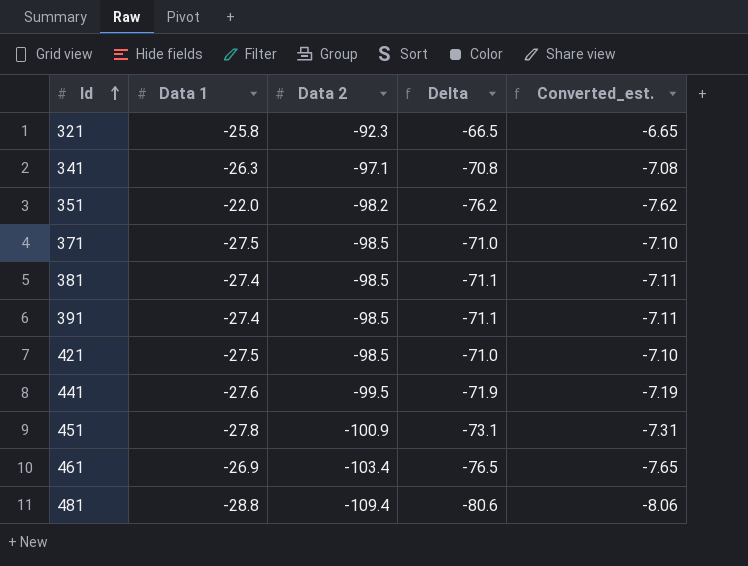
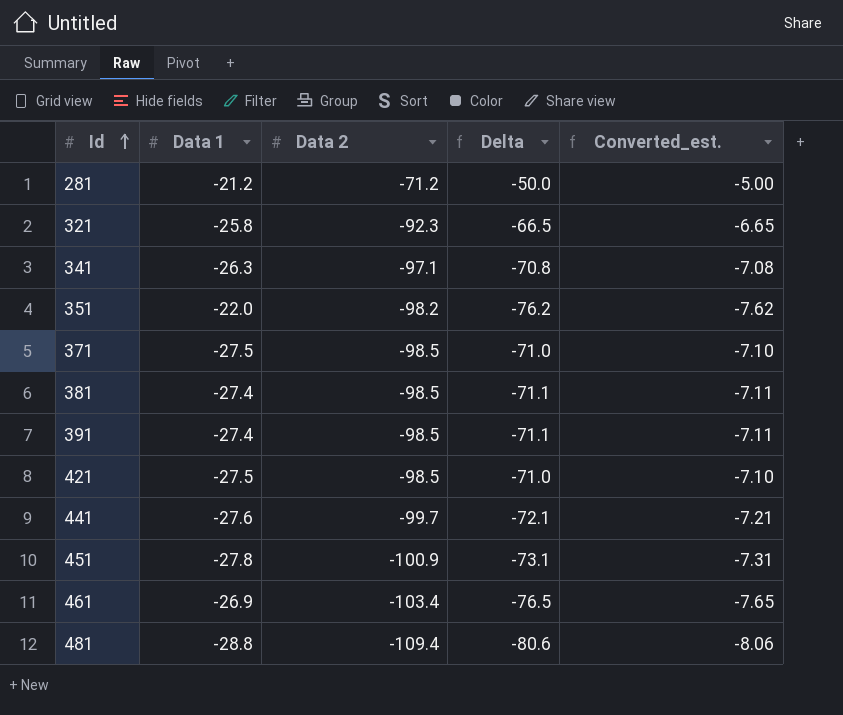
row 281: none -> -21.2 | -71.2 | -50.0 | -5.00
441 | Data 2: -99.5 -> -99.7
441 | Delta: -71.9 -> -72.1
441 | Converted_est.: -7.19 -> -7.21

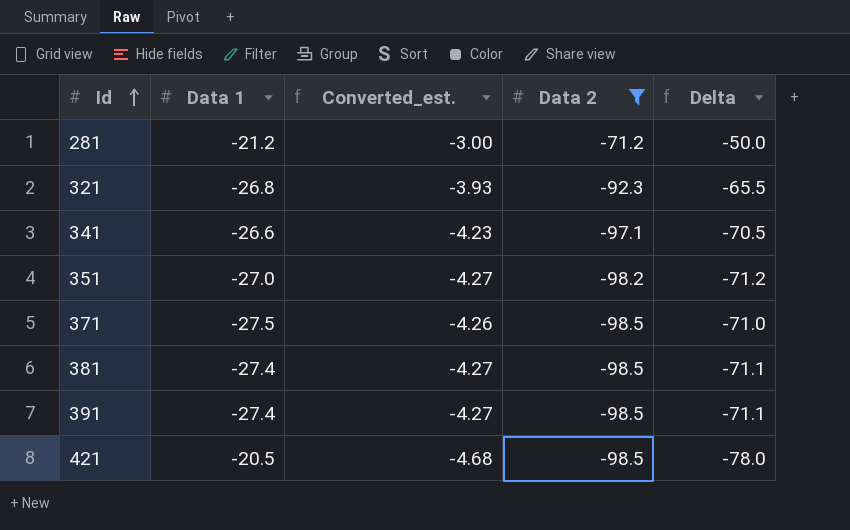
filter: none -> Data 2 >= -98.5
column Converted_est. | formula: [Delta] * 0.1 -> [Delta] * 0.06
column Converted_est. | position: 5 -> 3
321 | Data 1: -25.8 -> -26.8
321 | Delta: -66.5 -> -65.5
341 | Data 1: -26.3 -> -26.6
341 | Delta: -70.8 -> -70.5
351 | Data 1: -22.0 -> -27.0
351 | Delta: -76.2 -> -71.2
421 | Data 1: -27.5 -> -20.5
421 | Delta: -71.0 -> -78.0

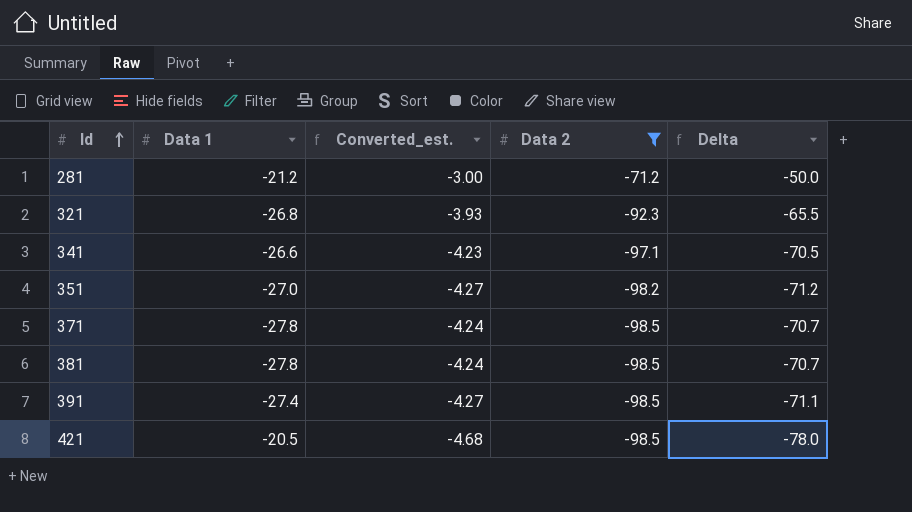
371 | Data 1: -27.5 -> -27.8
371 | Converted_est.: -4.26 -> -4.24
371 | Delta: -71.0 -> -70.7
381 | Data 1: -27.4 -> -27.8
381 | Converted_est.: -4.27 -> -4.24
381 | Delta: -71.1 -> -70.7

